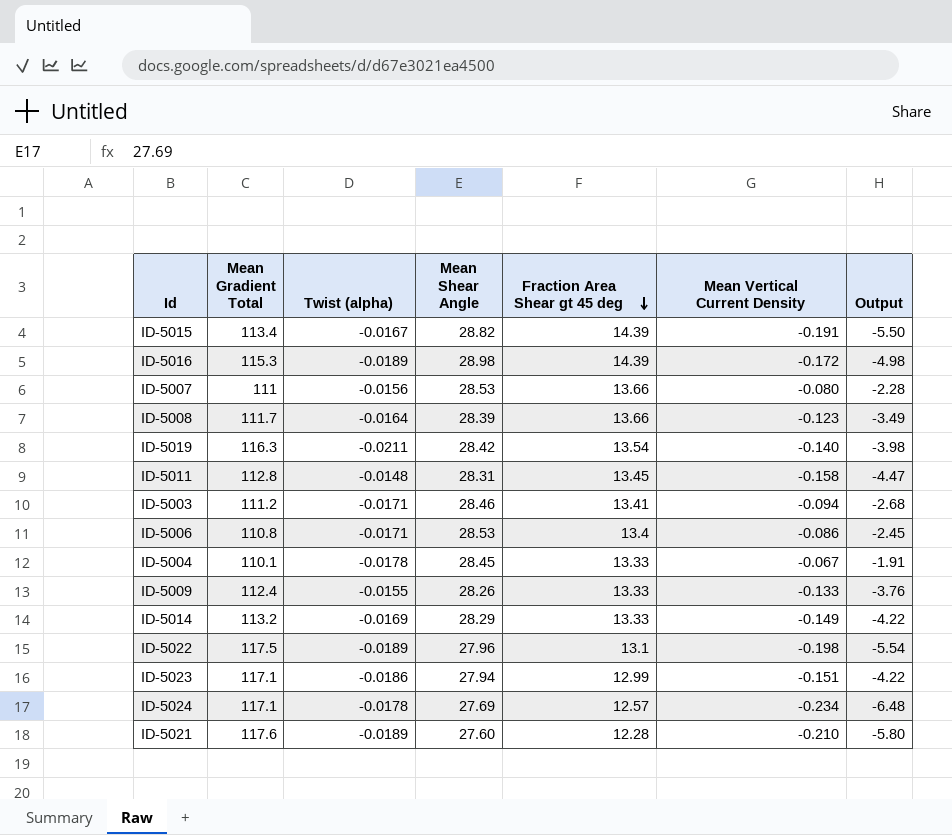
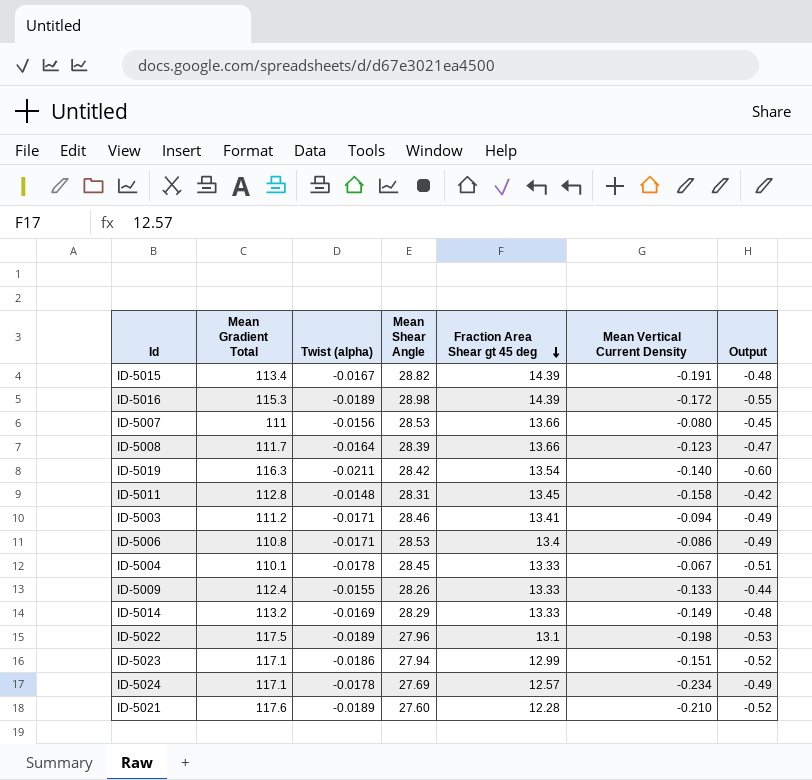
column Output | formula: [Mean Shear Angle] * [Mean Vertical Current Density] -> [Twist (alpha)] * [Mean Shear Angle]

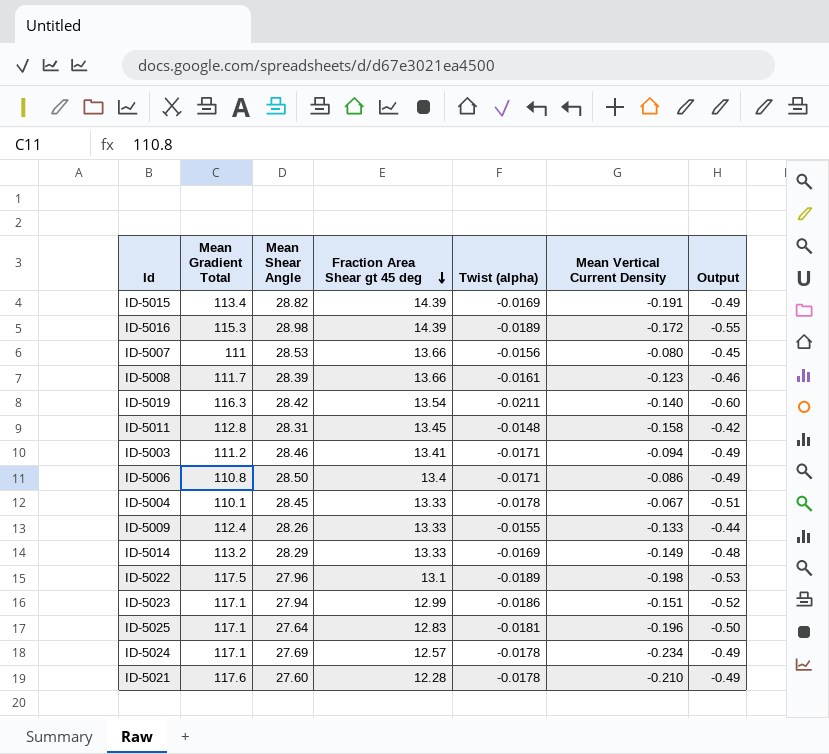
column Twist (alpha) | position: 3 -> 5
ID-5015 | Twist (alpha): -0.0167 -> -0.0169
ID-5015 | Output: -0.48 -> -0.49
ID-5008 | Twist (alpha): -0.0164 -> -0.0161
ID-5008 | Output: -0.47 -> -0.46
ID-5006 | Mean Shear Angle: 28.53 -> 28.50
row ID-5025: none -> 117.1 | 27.64 | 12.83 | -0.0181 | -0.196 | -0.50
ID-5021 | Twist (alpha): -0.0189 -> -0.0178
ID-5021 | Output: -0.52 -> -0.49

